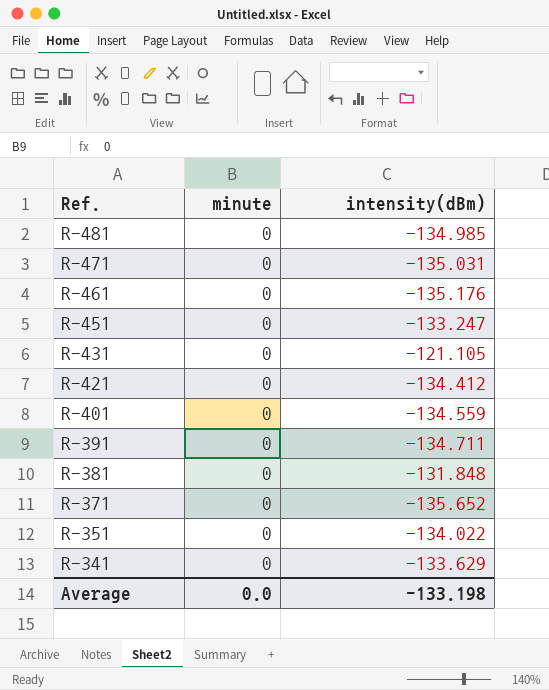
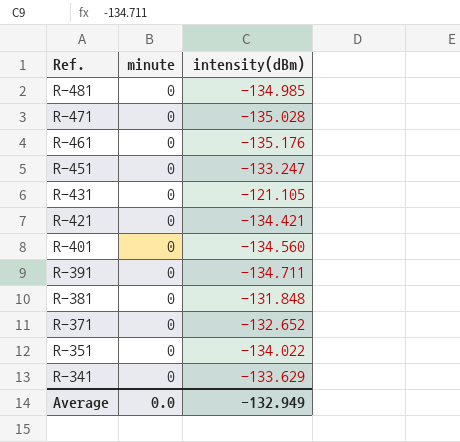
R-471 | intensity(dBm): -135.031 -> -135.028
R-421 | intensity(dBm): -134.412 -> -134.421
R-401 | intensity(dBm): -134.559 -> -134.560
R-371 | intensity(dBm): -135.652 -> -132.652
Average | intensity(dBm): -133.198 -> -132.949

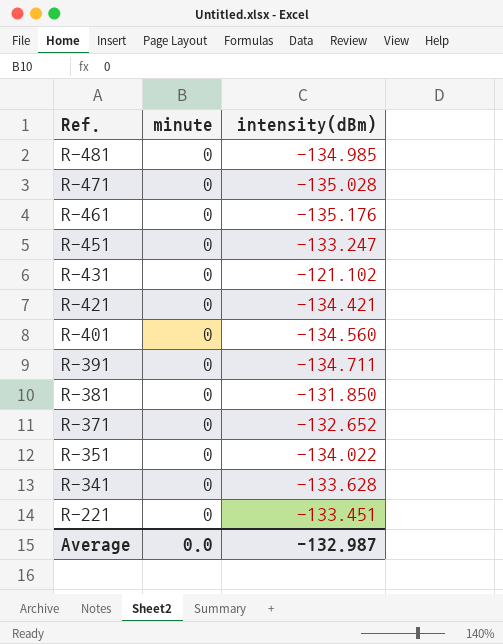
R-431 | intensity(dBm): -121.105 -> -121.102
R-381 | intensity(dBm): -131.848 -> -131.850
R-341 | intensity(dBm): -133.629 -> -133.628
row R-221: none -> 0 | -133.451
Average | intensity(dBm): -132.949 -> -132.987

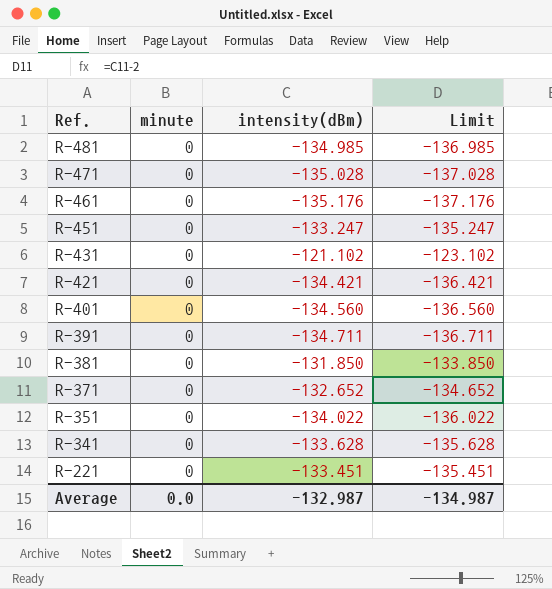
column Limit | formula: none -> [intensity(dBm)] - 2

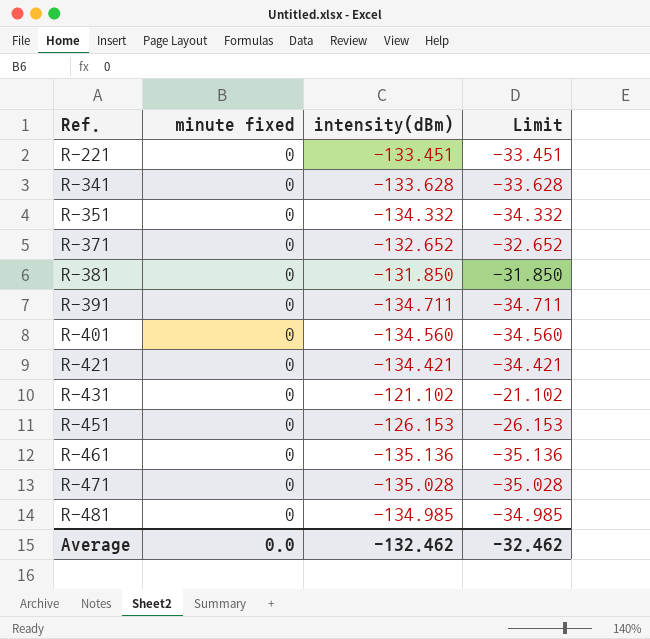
row order: Ref. descending -> Ref. ascending
column name: minute -> minute fixed
column Limit | formula: [intensity(dBm)] - 2 -> [intensity(dBm)] + 100
R-351 | intensity(dBm): -134.022 -> -134.332
R-451 | intensity(dBm): -133.247 -> -126.153
R-461 | intensity(dBm): -135.176 -> -135.136
Average | intensity(dBm): -132.987 -> -132.462
Average | Limit: -134.987 -> -32.462

